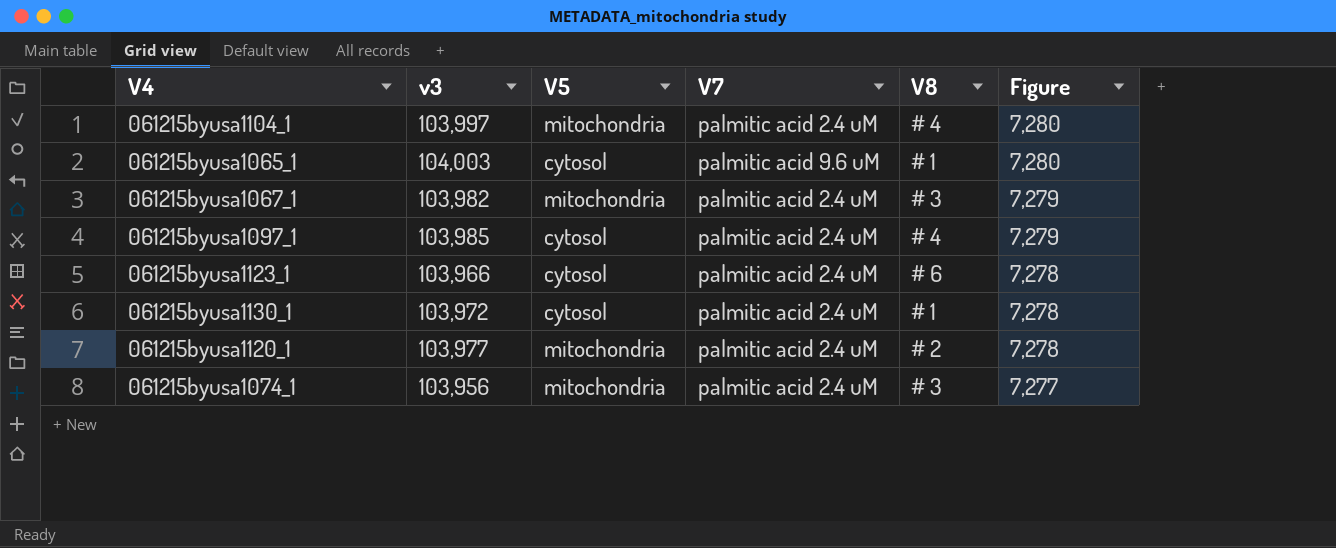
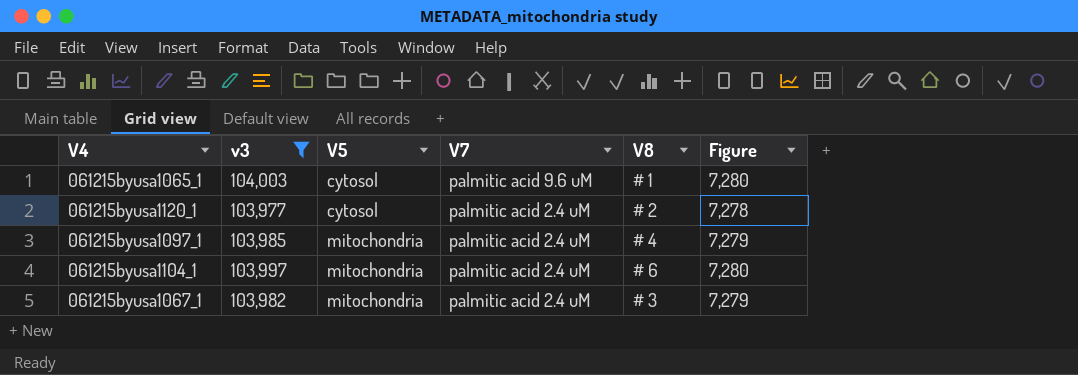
filter: none -> v3 >= 103,977
row order: Figure descending -> V5 ascending
061215byusa1120_1 | V5: mitochondria -> cytosol
061215byusa1097_1 | V5: cytosol -> mitochondria
061215byusa1104_1 | V8: # 4 -> # 6

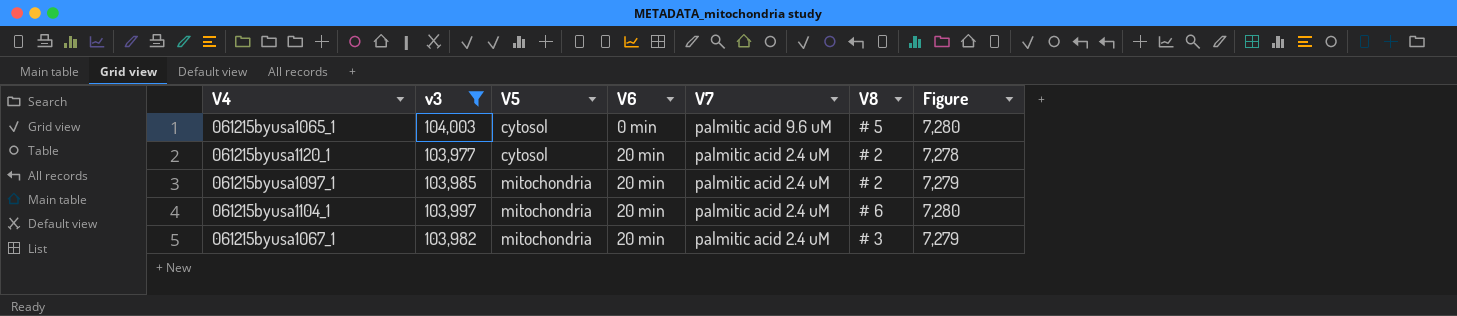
column V6 | position: none -> 4
061215byusa1065_1 | V8: # 1 -> # 5
061215byusa1097_1 | V8: # 4 -> # 2

